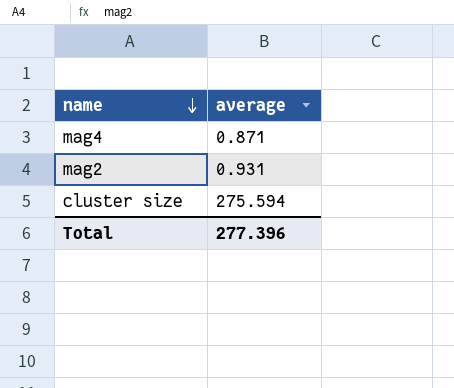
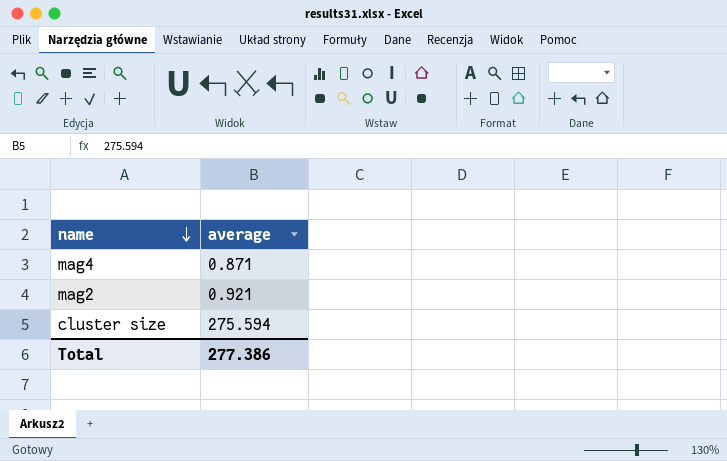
mag2 | average: 0.931 -> 0.921
Total | average: 277.396 -> 277.386

